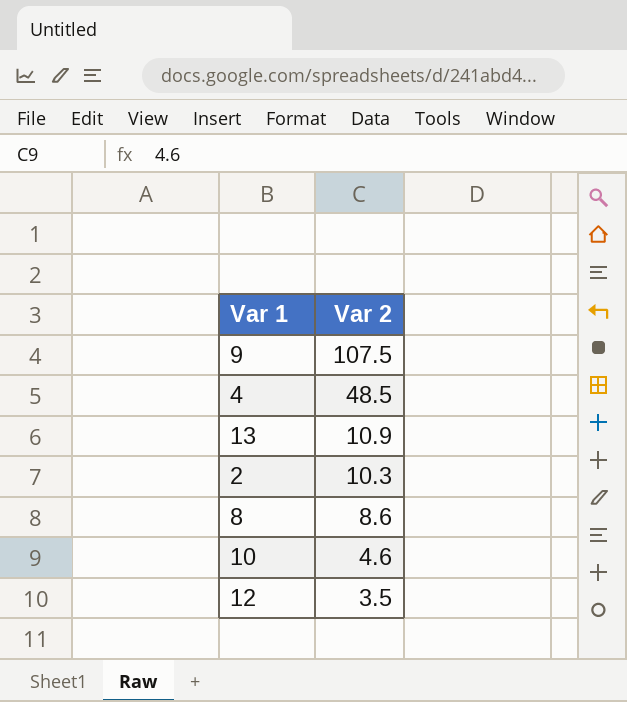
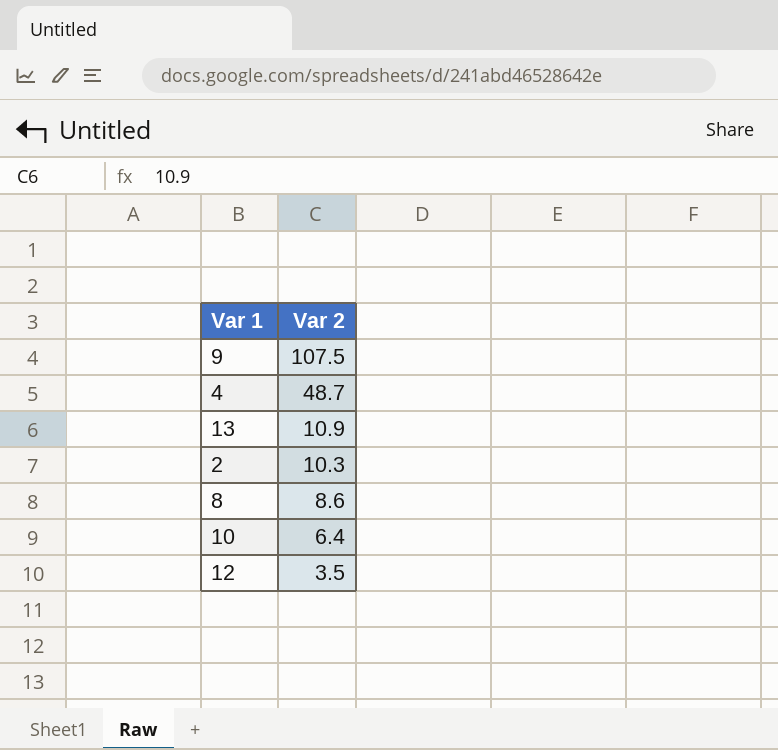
4 | Var 2: 48.5 -> 48.7
10 | Var 2: 4.6 -> 6.4

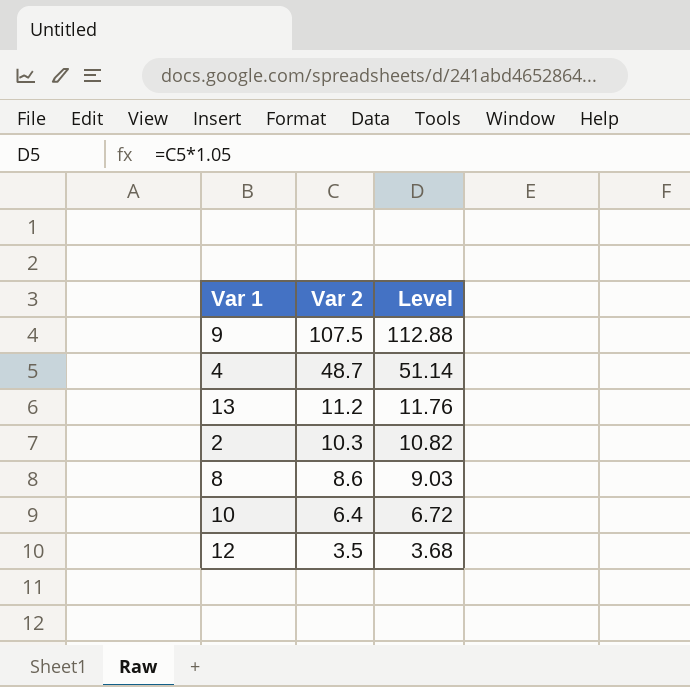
column Level | formula: none -> [Var 2] * 1.05
13 | Var 2: 10.9 -> 11.2

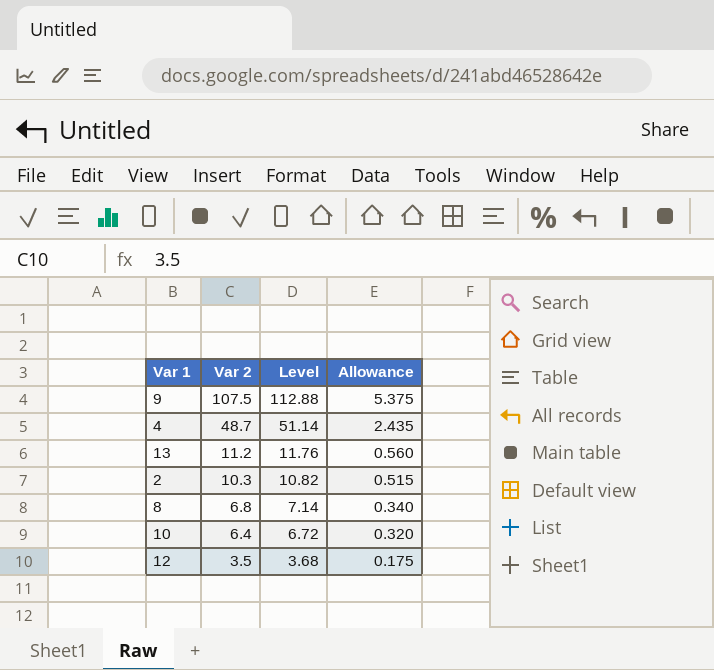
column Allowance | formula: none -> [Var 2] * 0.05
8 | Var 2: 8.6 -> 6.8
8 | Level: 9.03 -> 7.14

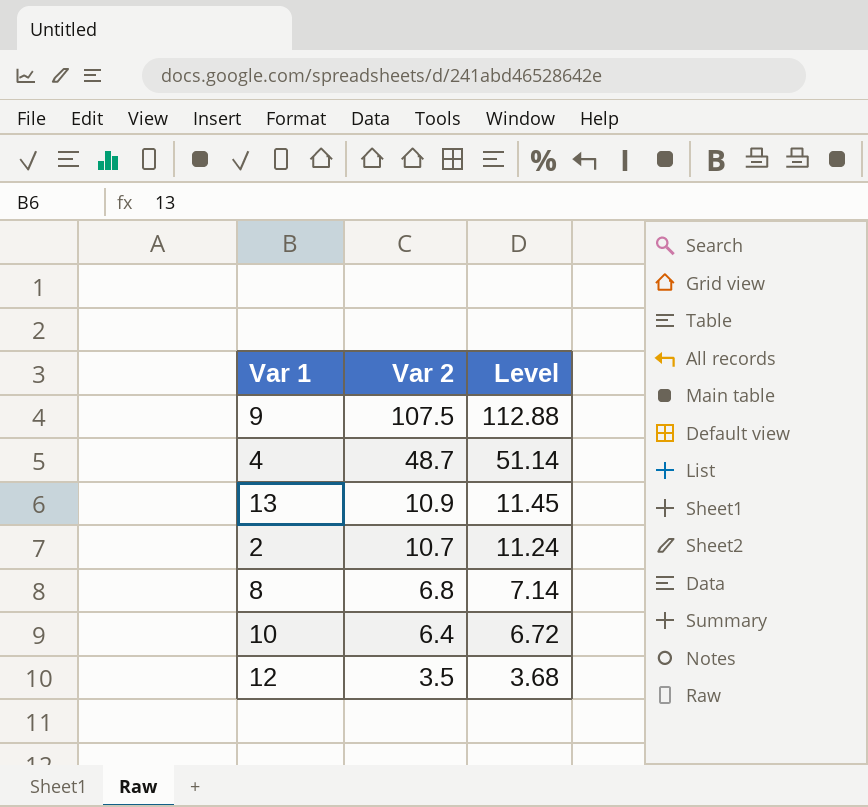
column Allowance | formula: [Var 2] * 0.05 -> none
13 | Var 2: 11.2 -> 10.9
13 | Level: 11.76 -> 11.45
2 | Var 2: 10.3 -> 10.7
2 | Level: 10.82 -> 11.24

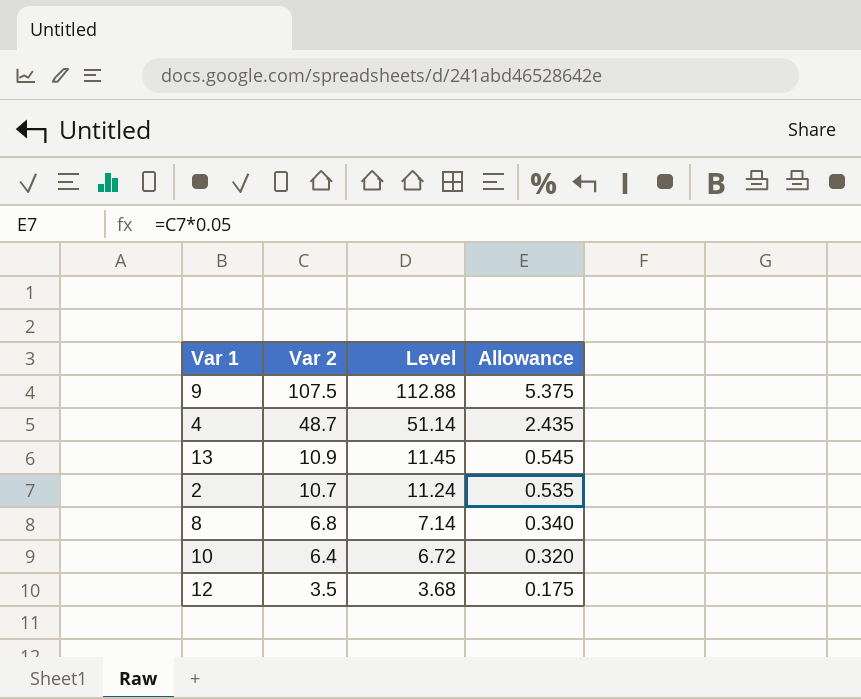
column Allowance | formula: none -> [Var 2] * 0.05

